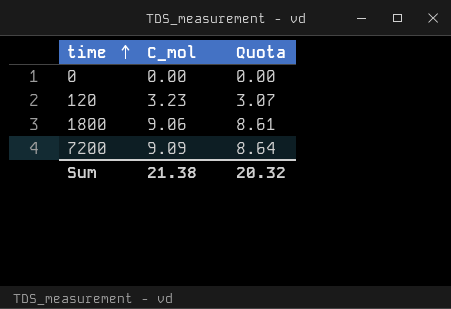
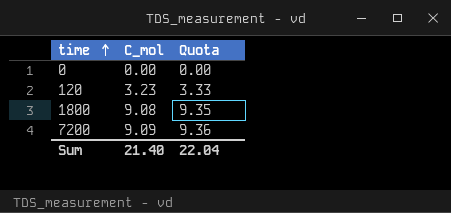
column Quota | formula: [C_mol] * 0.95 -> [C_mol] * 1.03
1800 | C_mol: 9.06 -> 9.08
Sum | C_mol: 21.38 -> 21.40
Sum | Quota: 20.32 -> 22.04

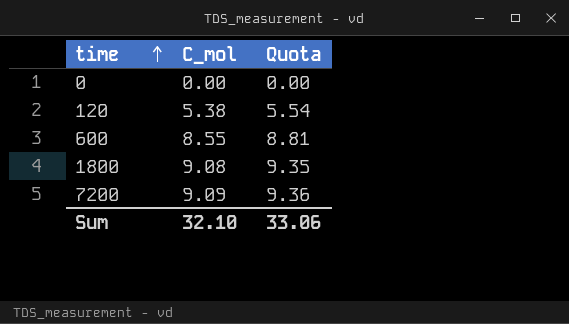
120 | C_mol: 3.23 -> 5.38
120 | Quota: 3.33 -> 5.54
row 600: none -> 8.55 | 8.81
Sum | C_mol: 21.40 -> 32.10
Sum | Quota: 22.04 -> 33.06

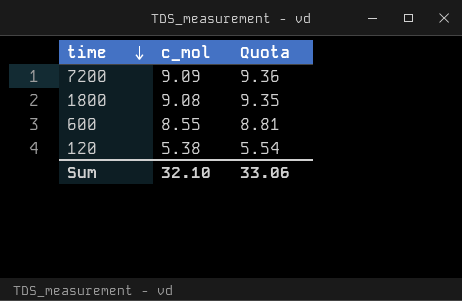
row order: time ascending -> time descending
column name: C_mol -> c_mol
row 0: 0.00 | 0.00 -> none

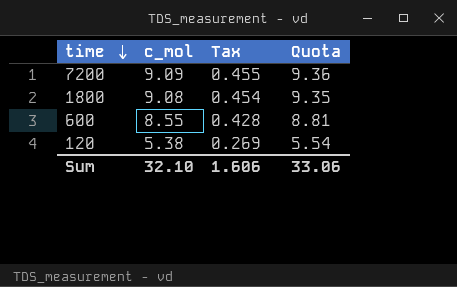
column Tax | formula: none -> [c_mol] * 0.05

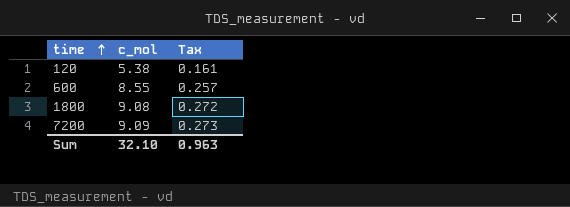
row order: time descending -> time ascending
column Quota | formula: [c_mol] * 1.03 -> none
column Tax | formula: [c_mol] * 0.05 -> [c_mol] * 0.03
Sum | Tax: 1.606 -> 0.963

